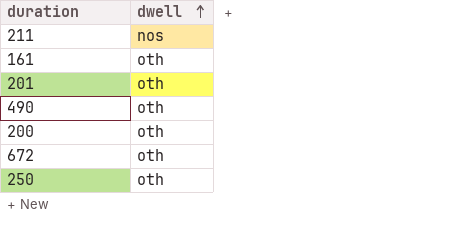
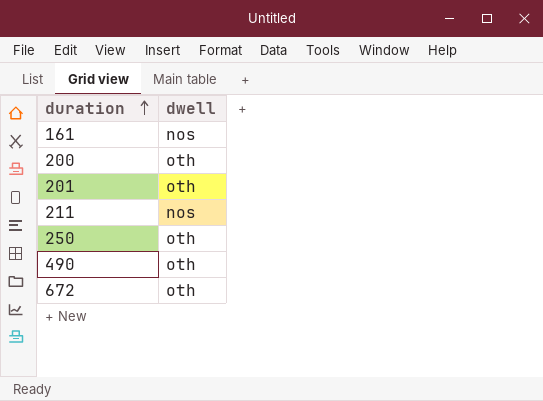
row order: dwell ascending -> duration ascending
161 | dwell: oth -> nos

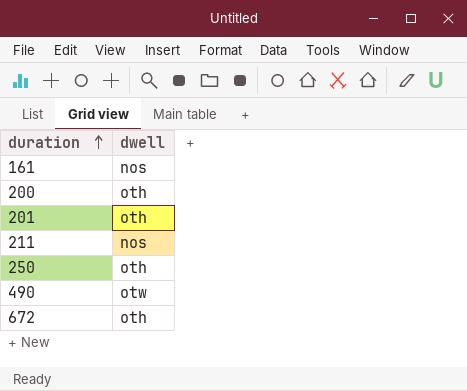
490 | dwell: oth -> otw

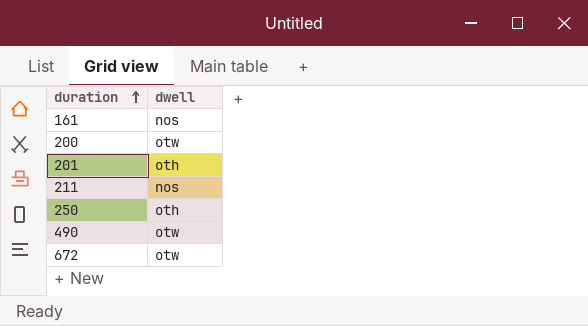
200 | dwell: oth -> otw
672 | dwell: oth -> otw

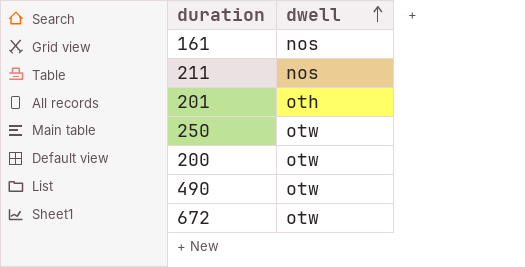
row order: duration ascending -> dwell ascending
250 | dwell: oth -> otw

